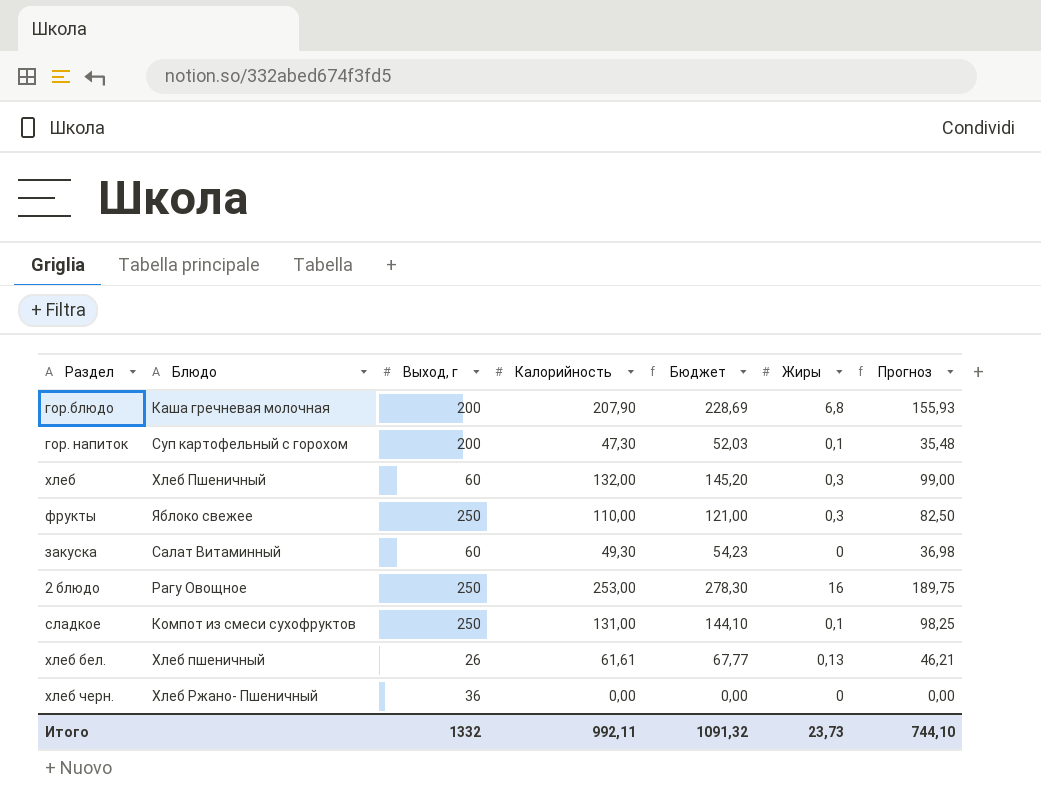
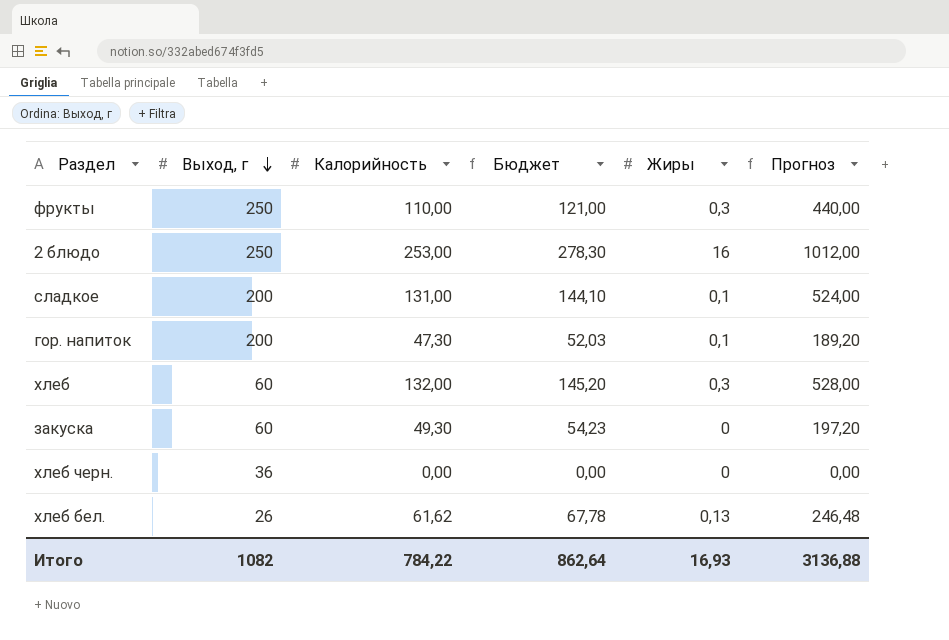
row order: none -> Выход, г descending
column Блюдо | position: 2 -> none
column Прогноз | formula: [Калорийность] * 0,75 -> [Калорийность] * 4
row гор.блюдо: Каша гречневая молочная | 200 | 207,90 | 228,69 | 6,8 | 155,93 -> none
сладкое | Выход, г: 250 -> 200
хлеб бел. | Калорийность: 61,61 -> 61,62
хлеб бел. | Бюджет: 67,77 -> 67,78
Итого | Выход, г: 1332 -> 1082
Итого | Калорийность: 992,11 -> 784,22
Итого | Бюджет: 1091,32 -> 862,64
Итого | Жиры: 23,73 -> 16,93
Итого | Прогноз: 744,10 -> 3136,88

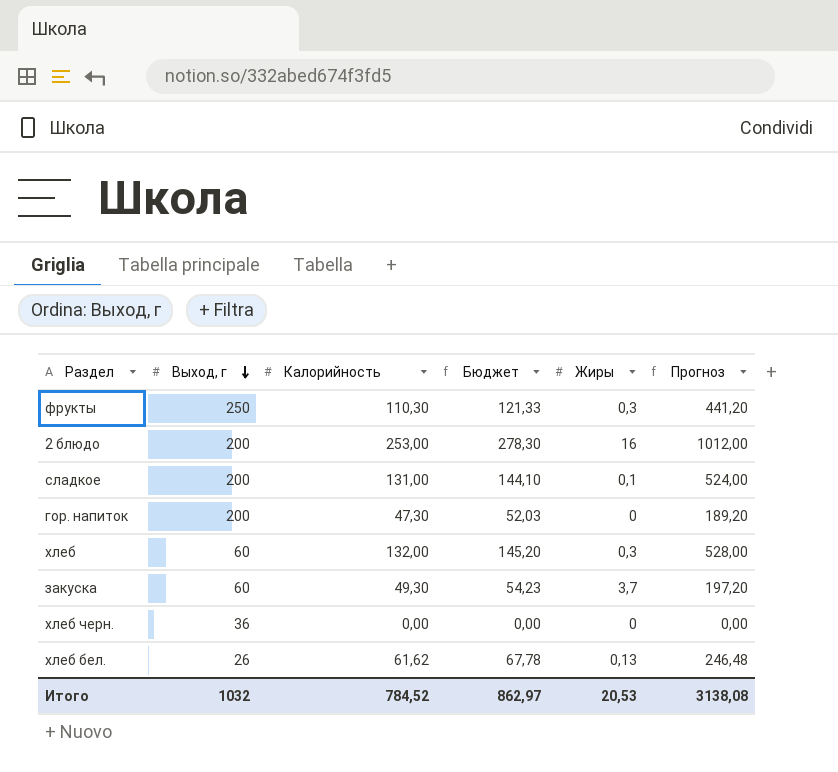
фрукты | Калорийность: 110,00 -> 110,30
фрукты | Бюджет: 121,00 -> 121,33
фрукты | Прогноз: 440,00 -> 441,20
2 блюдо | Выход, г: 250 -> 200
гор. напиток | Жиры: 0,1 -> 0
закуска | Жиры: 0 -> 3,7
Итого | Выход, г: 1082 -> 1032
Итого | Калорийность: 784,22 -> 784,52
Итого | Бюджет: 862,64 -> 862,97
Итого | Жиры: 16,93 -> 20,53
Итого | Прогноз: 3136,88 -> 3138,08

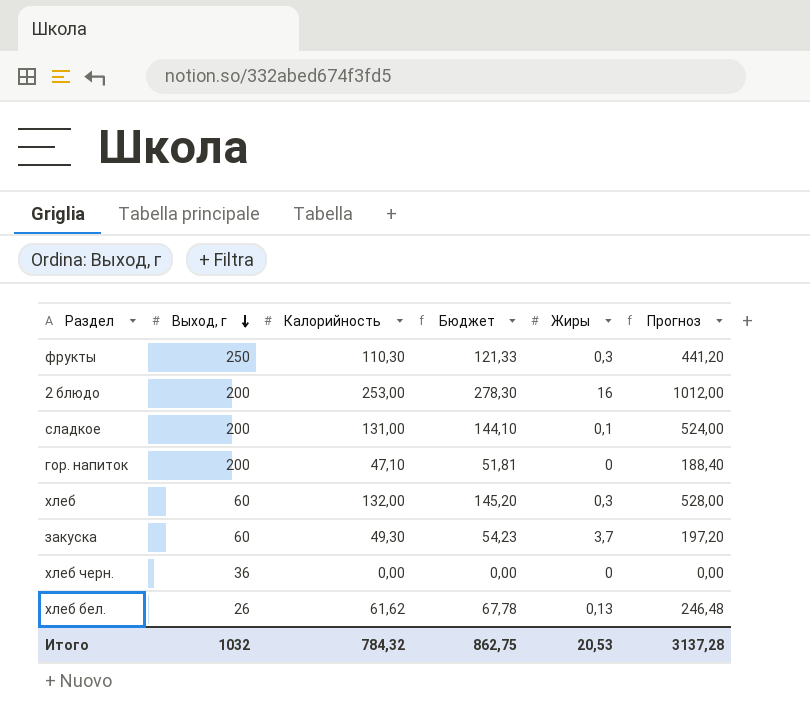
гор. напиток | Калорийность: 47,30 -> 47,10
гор. напиток | Бюджет: 52,03 -> 51,81
гор. напиток | Прогноз: 189,20 -> 188,40
Итого | Калорийность: 784,52 -> 784,32
Итого | Бюджет: 862,97 -> 862,75
Итого | Прогноз: 3138,08 -> 3137,28

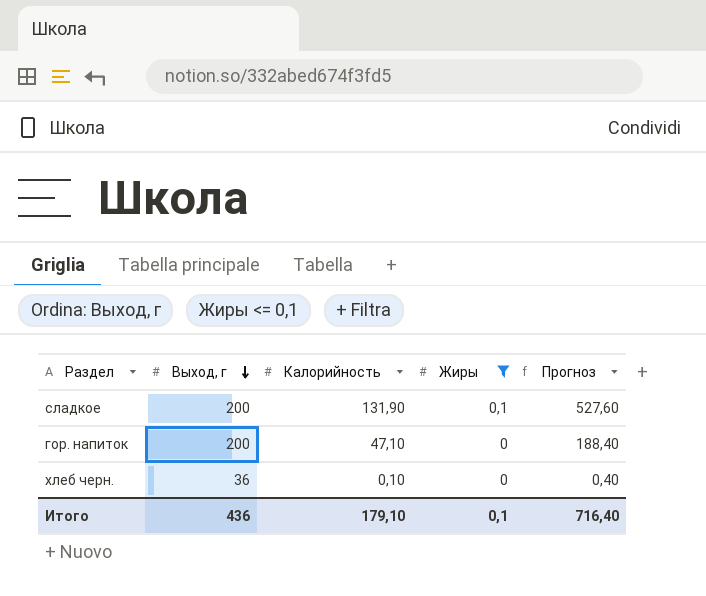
filter: none -> Жиры <= 0,1
column Бюджет | formula: [Калорийность] * 1,1 -> none
сладкое | Калорийность: 131,00 -> 131,90
сладкое | Прогноз: 524,00 -> 527,60
хлеб черн. | Калорийность: 0,00 -> 0,10
хлеб черн. | Прогноз: 0,00 -> 0,40
Итого | Выход, г: 1032 -> 436
Итого | Калорийность: 784,32 -> 179,10
Итого | Жиры: 20,53 -> 0,1
Итого | Прогноз: 3137,28 -> 716,40

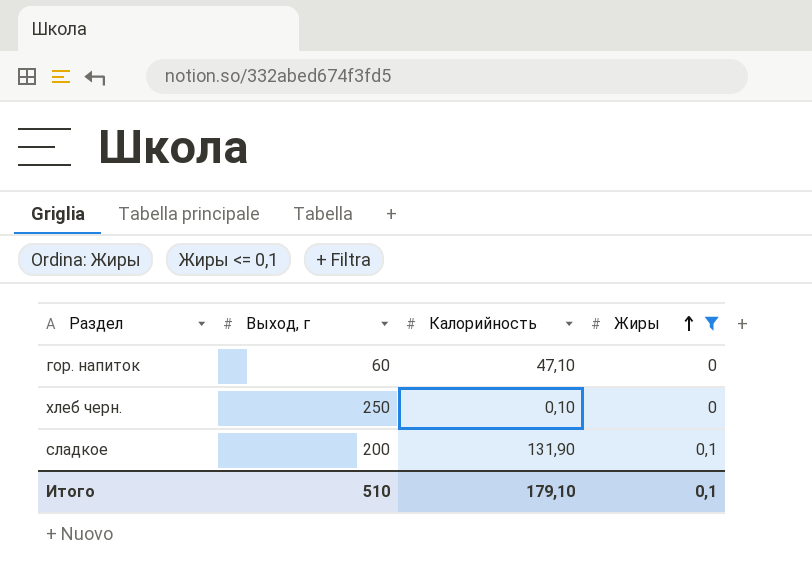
row order: Выход, г descending -> Жиры ascending
column Прогноз | formula: [Калорийность] * 4 -> none
гор. напиток | Выход, г: 200 -> 60
хлеб черн. | Выход, г: 36 -> 250
Итого | Выход, г: 436 -> 510

